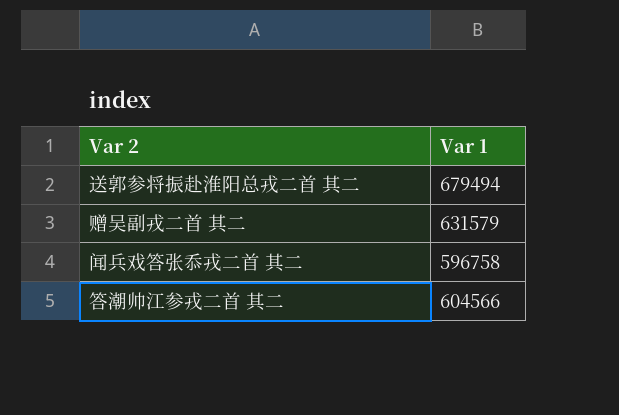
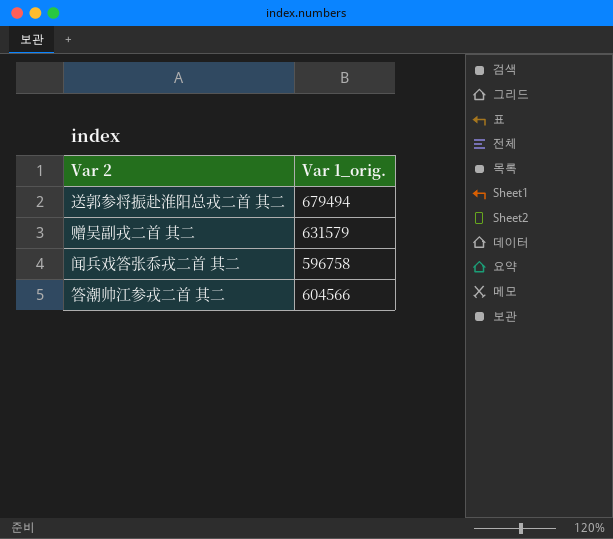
column name: Var 1 -> Var 1_orig.

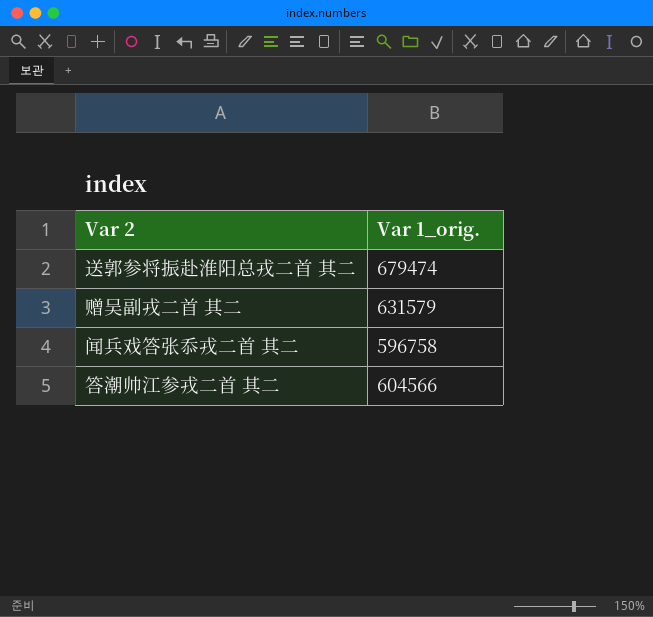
送郭参将振赴淮阳总戎二首 其二 | Var 1_orig.: 679494 -> 679474

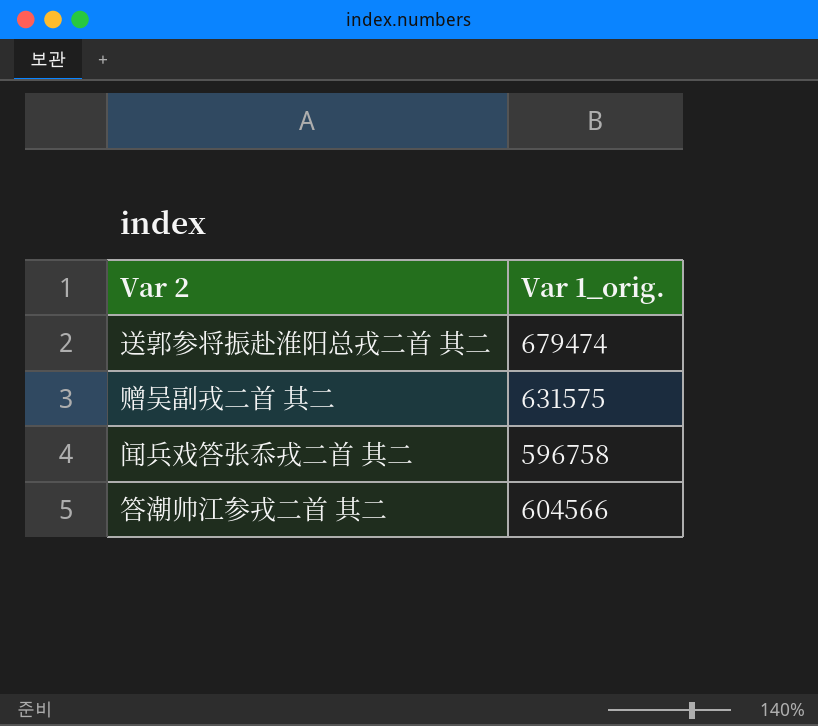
赠吴副戎二首 其二 | Var 1_orig.: 631579 -> 631575

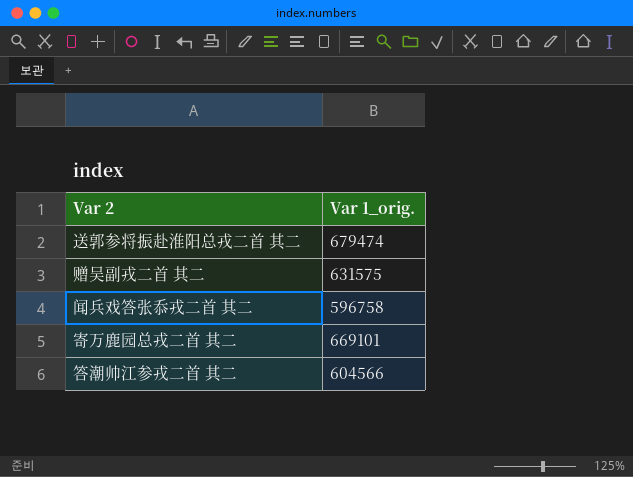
row 寄万鹿园总戎二首 其二: none -> 669101

